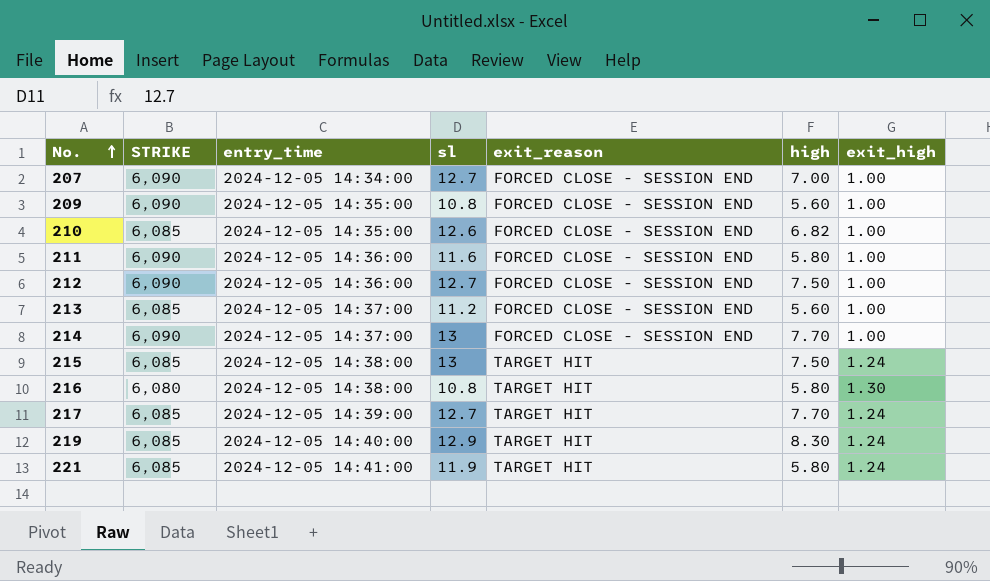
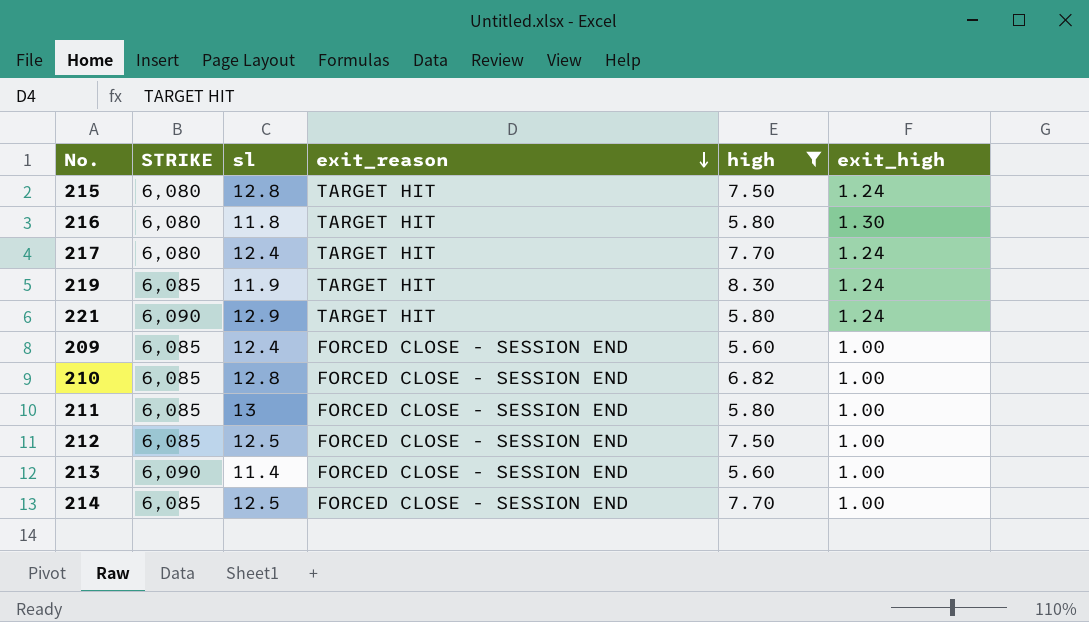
filter: none -> high != 7.00
row order: No. ascending -> exit_reason descending
column entry_time | position: 3 -> none
215 | STRIKE: 6,085 -> 6,080
215 | sl: 13 -> 12.8
216 | sl: 10.8 -> 11.8
217 | STRIKE: 6,085 -> 6,080
217 | sl: 12.7 -> 12.4
219 | sl: 12.9 -> 11.9
221 | STRIKE: 6,085 -> 6,090
221 | sl: 11.9 -> 12.9
209 | STRIKE: 6,090 -> 6,085
209 | sl: 10.8 -> 12.4
210 | sl: 12.6 -> 12.8
211 | STRIKE: 6,090 -> 6,085
211 | sl: 11.6 -> 13
212 | STRIKE: 6,090 -> 6,085
212 | sl: 12.7 -> 12.5
213 | STRIKE: 6,085 -> 6,090
213 | sl: 11.2 -> 11.4
214 | STRIKE: 6,090 -> 6,085
214 | sl: 13 -> 12.5

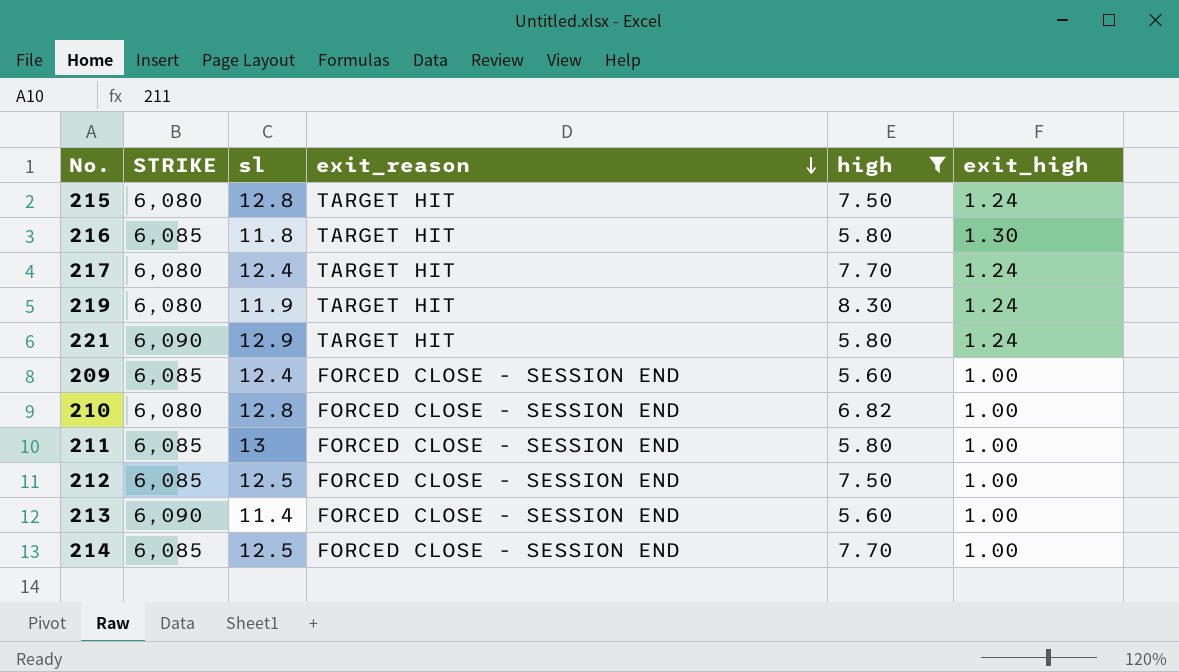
216 | STRIKE: 6,080 -> 6,085
219 | STRIKE: 6,085 -> 6,080
210 | STRIKE: 6,085 -> 6,080

